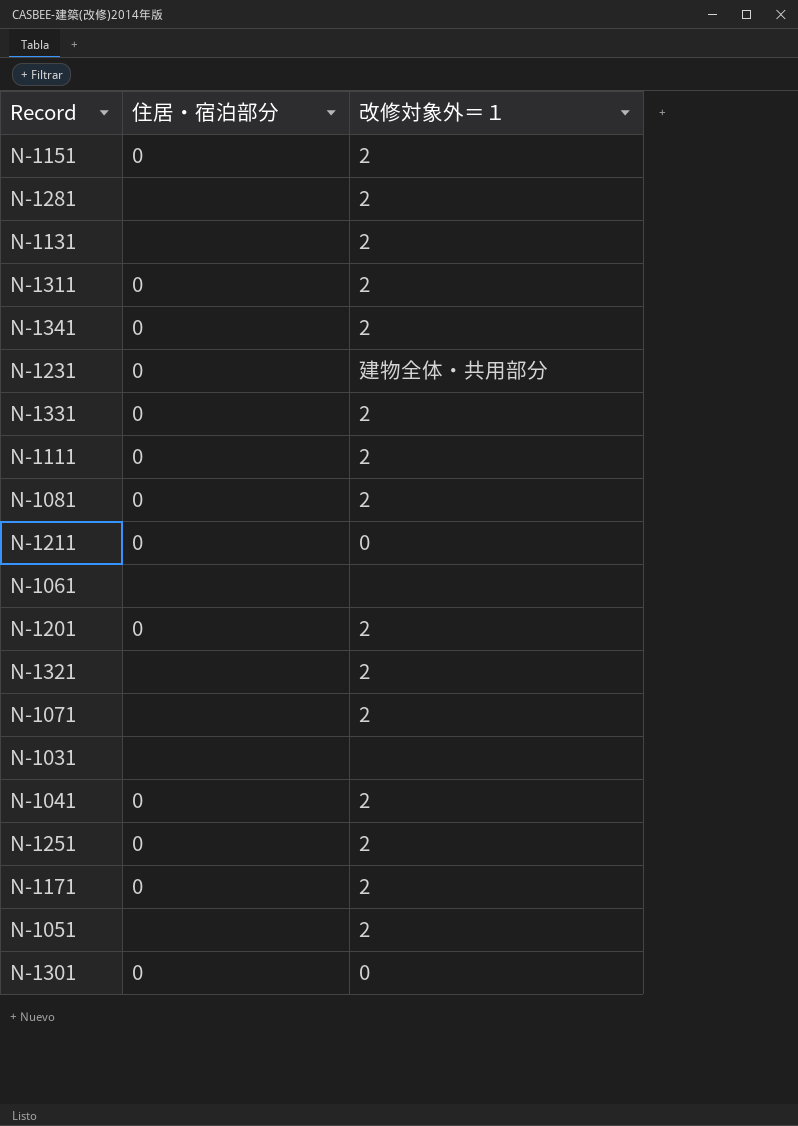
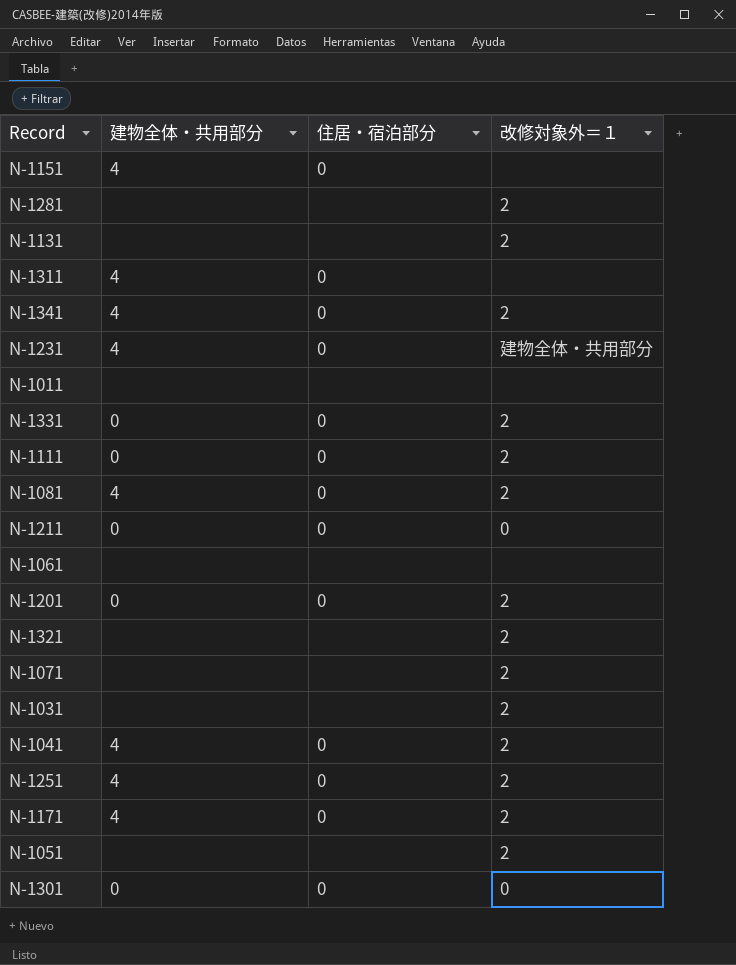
column 建物全体・共用部分 | position: none -> 2
N-1151 | 改修対象外＝１: 2 -> none
N-1311 | 改修対象外＝１: 2 -> none
row N-1011: none -> none | none | none
N-1031 | 改修対象外＝１: none -> 2

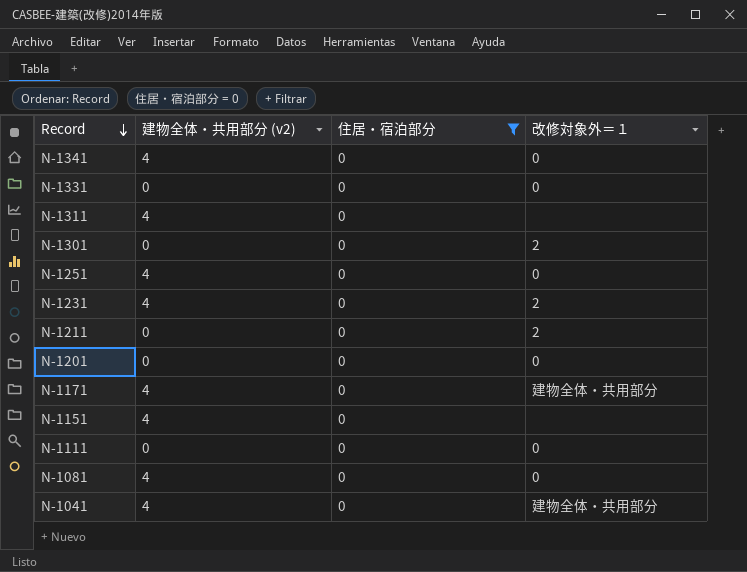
filter: none -> 住居・宿泊部分 = 0
row order: none -> Record descending
column name: 建物全体・共用部分 -> 建物全体・共用部分 (v2)
N-1341 | 改修対象外＝１: 2 -> 0
N-1331 | 改修対象外＝１: 2 -> 0
N-1301 | 改修対象外＝１: 0 -> 2
N-1251 | 改修対象外＝１: 2 -> 0
N-1231 | 改修対象外＝１: 建物全体・共用部分 -> 2
N-1211 | 改修対象外＝１: 0 -> 2
N-1201 | 改修対象外＝１: 2 -> 0
N-1171 | 改修対象外＝１: 2 -> 建物全体・共用部分
N-1111 | 改修対象外＝１: 2 -> 0
N-1081 | 改修対象外＝１: 2 -> 0
N-1041 | 改修対象外＝１: 2 -> 建物全体・共用部分

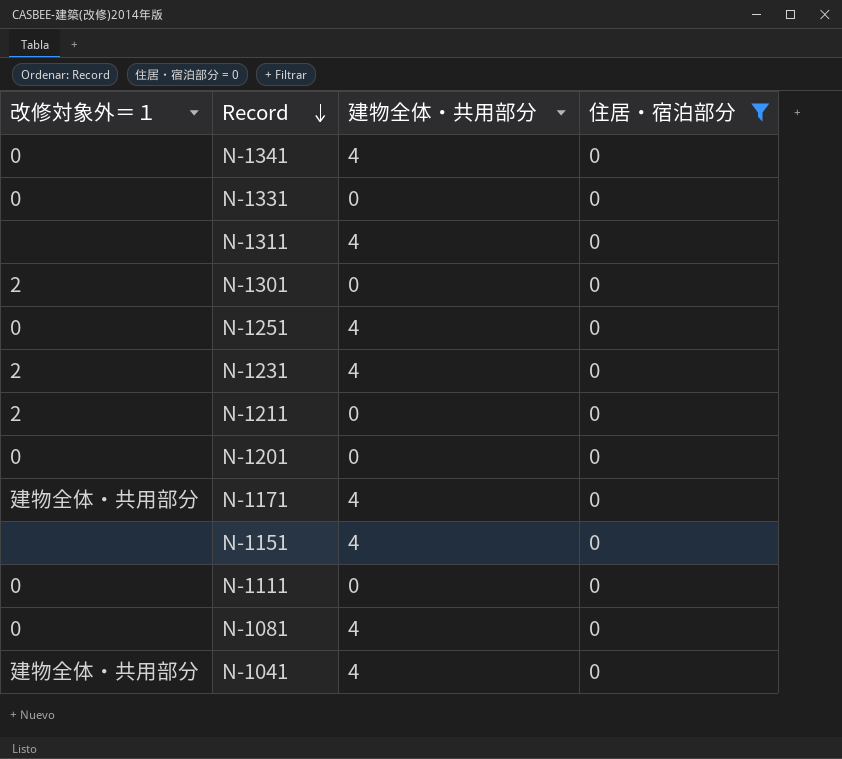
column 改修対象外＝１ | position: 4 -> 1
column name: 建物全体・共用部分 (v2) -> 建物全体・共用部分

